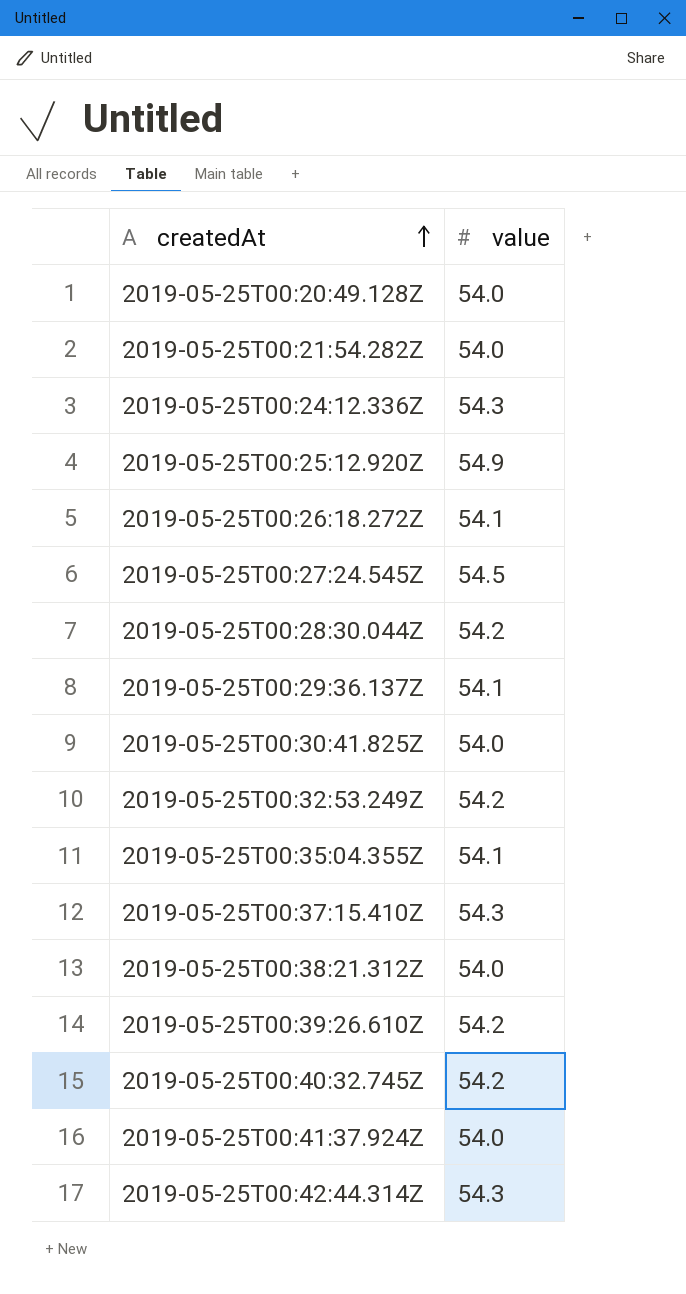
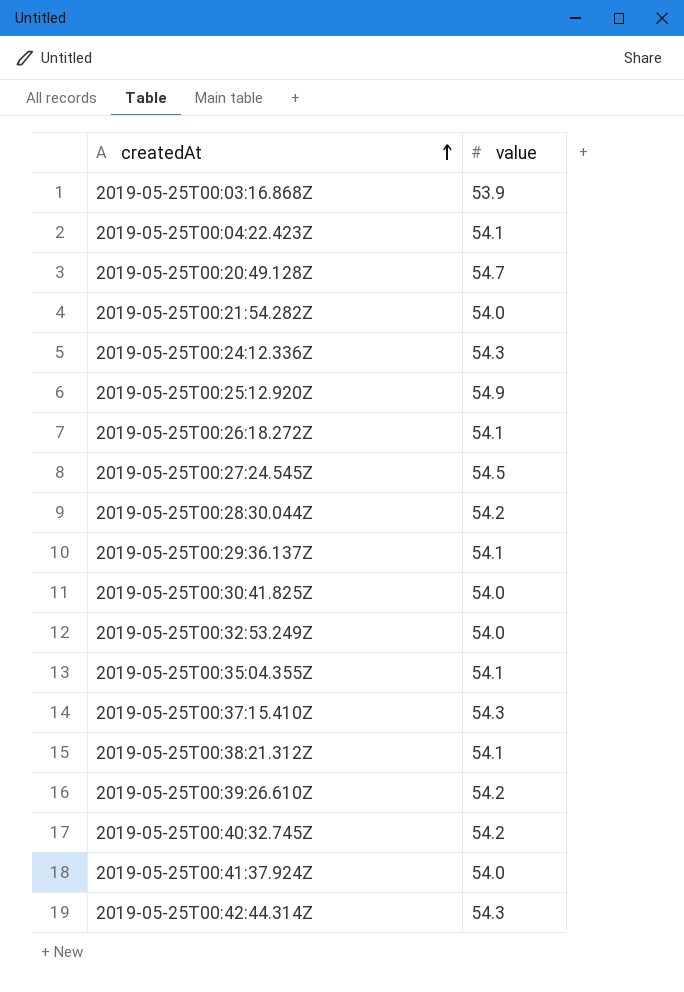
row 2019-05-25T00:03:16.868Z: none -> 53.9
row 2019-05-25T00:04:22.423Z: none -> 54.1
2019-05-25T00:20:49.128Z | value: 54.0 -> 54.7
2019-05-25T00:32:53.249Z | value: 54.2 -> 54.0
2019-05-25T00:38:21.312Z | value: 54.0 -> 54.1

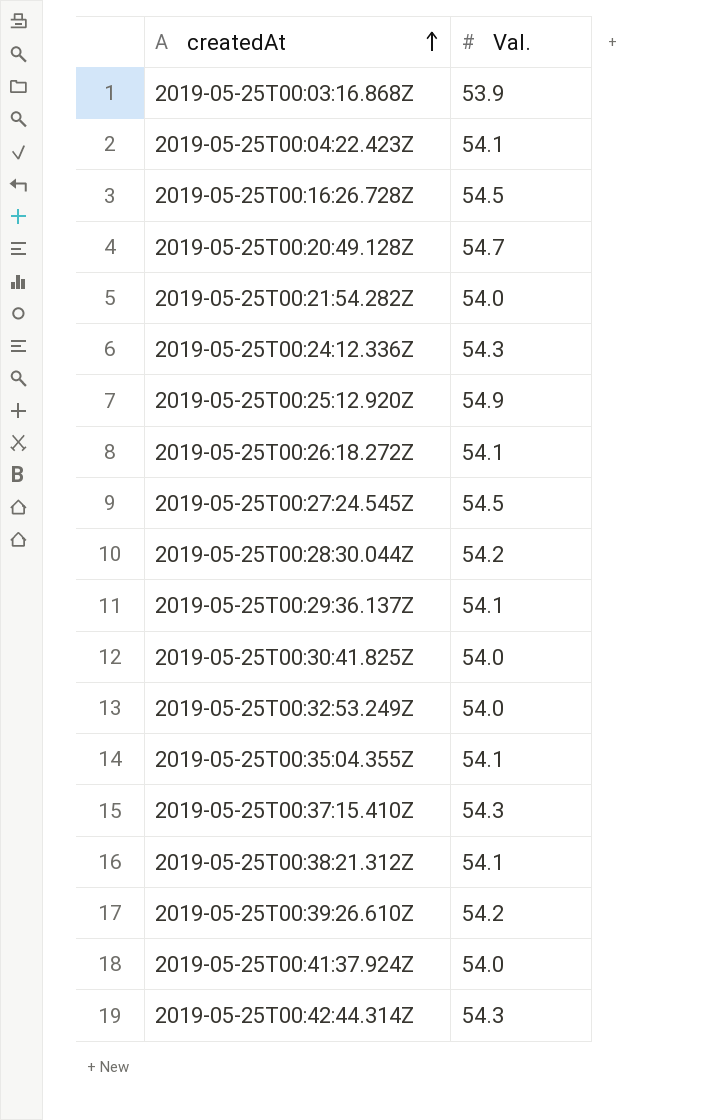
column name: value -> Val.
row 2019-05-25T00:40:32.745Z: 54.2 -> none
row 2019-05-25T00:16:26.728Z: none -> 54.5

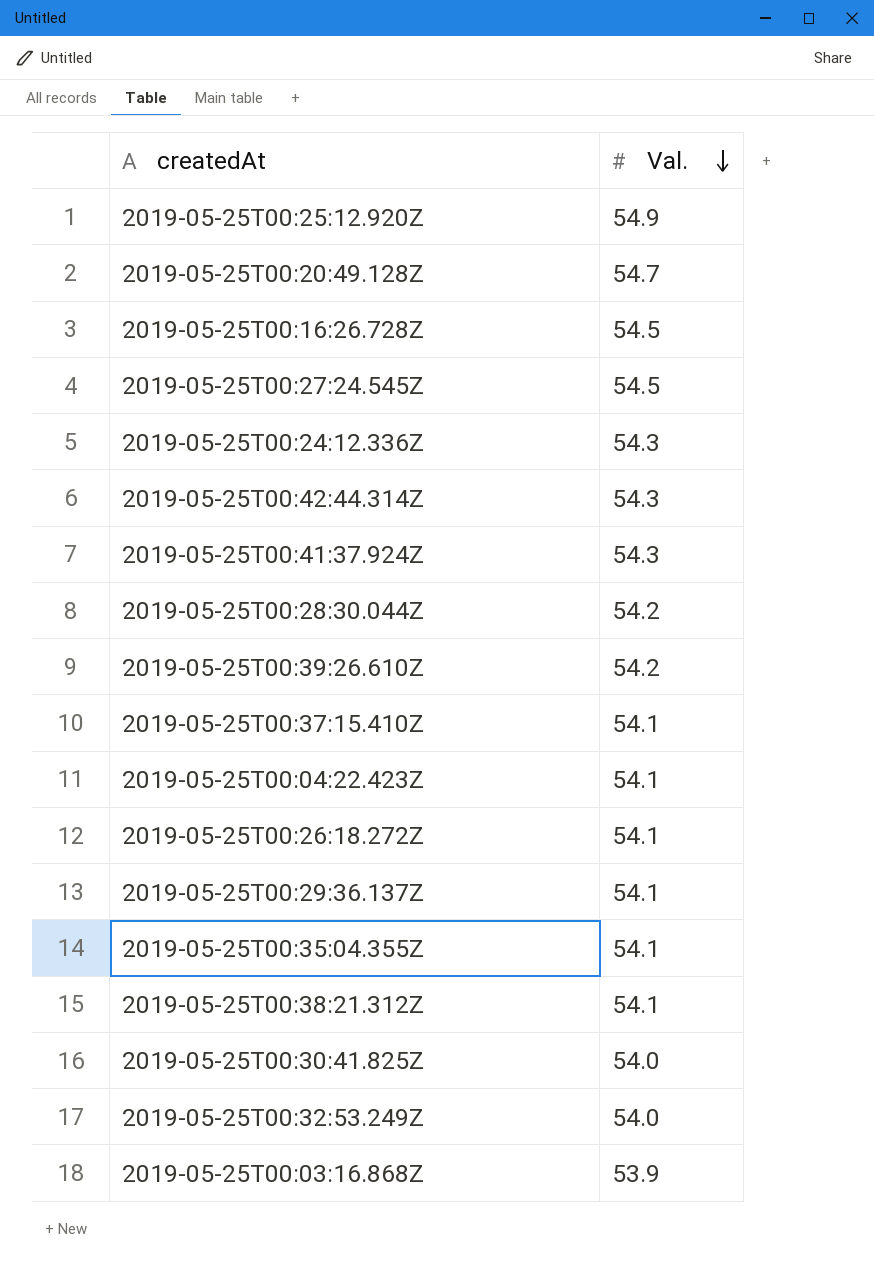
row order: createdAt ascending -> Val. descending
row 2019-05-25T00:21:54.282Z: 54.0 -> none
2019-05-25T00:41:37.924Z | Val.: 54.0 -> 54.3
2019-05-25T00:37:15.410Z | Val.: 54.3 -> 54.1

